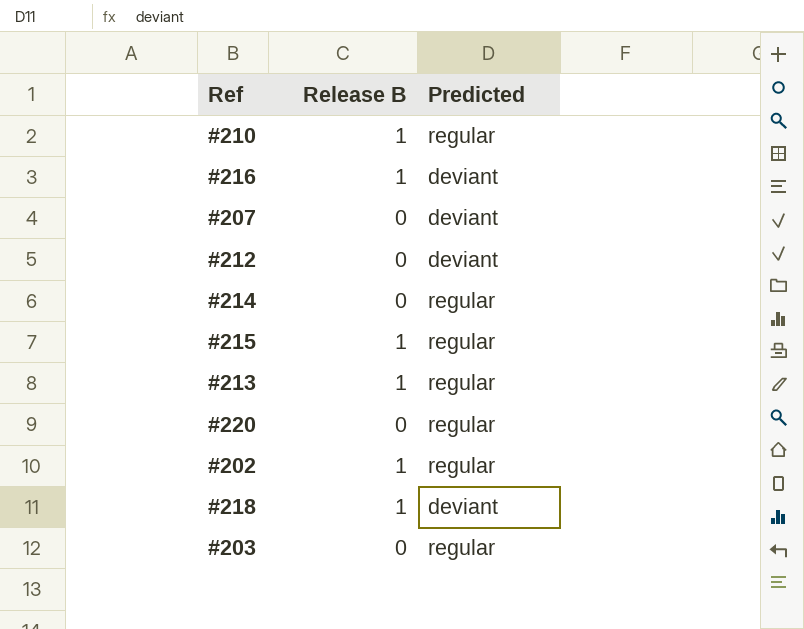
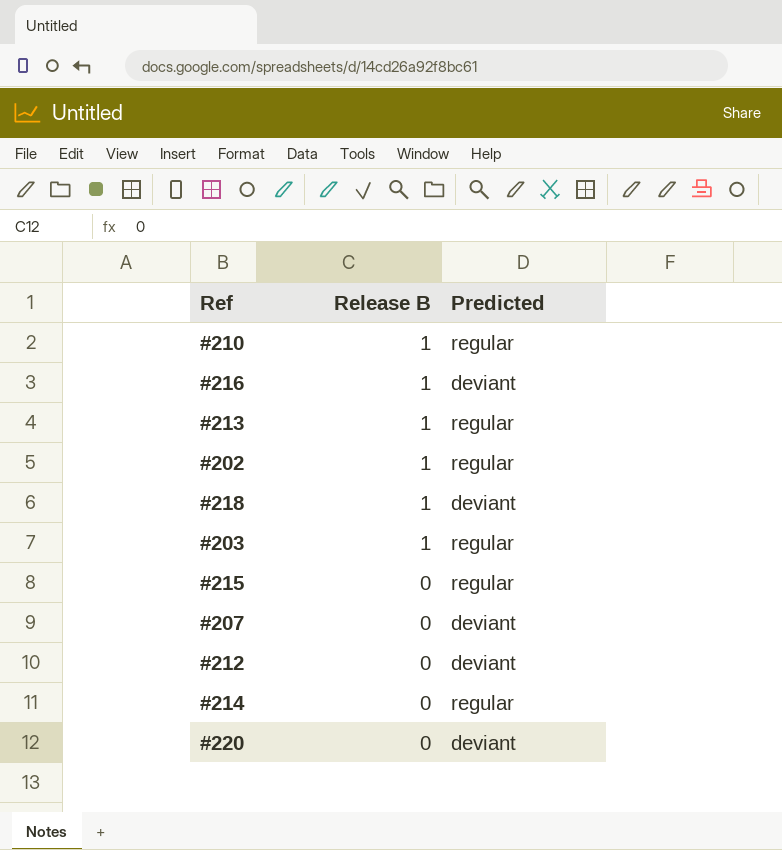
row order: none -> Release B descending
#203 | Release B: 0 -> 1
#215 | Release B: 1 -> 0
#220 | Predicted: regular -> deviant

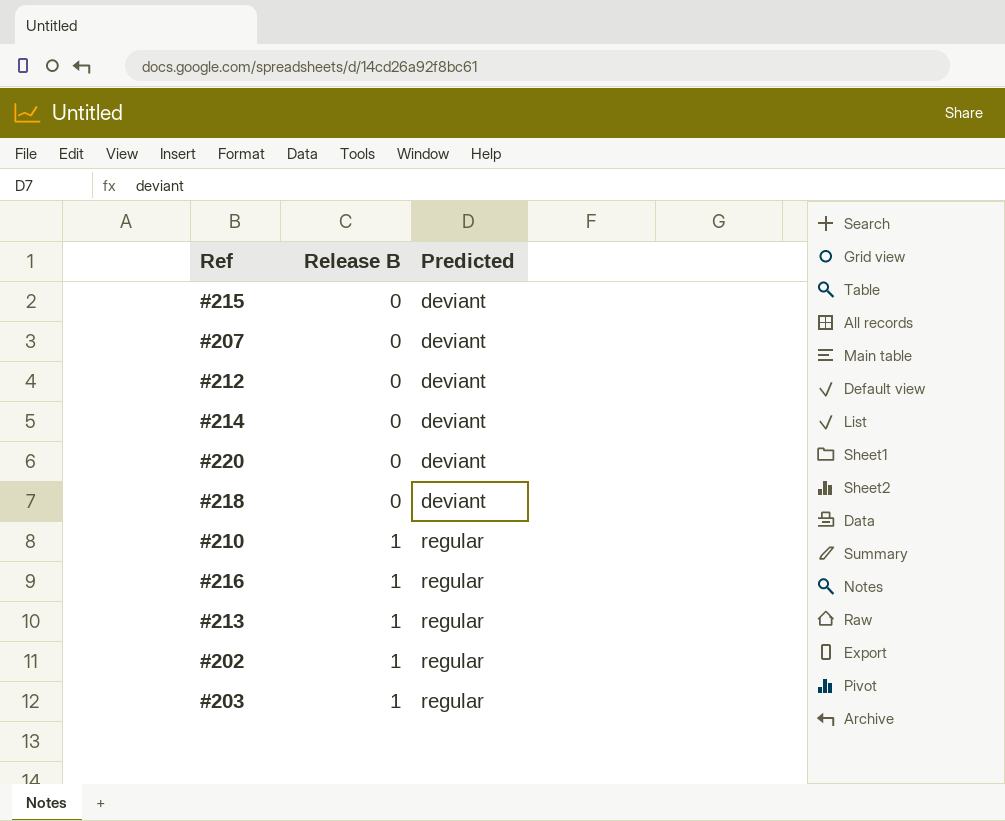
row order: Release B descending -> Release B ascending
#215 | Predicted: regular -> deviant
#214 | Predicted: regular -> deviant
#218 | Release B: 1 -> 0
#216 | Predicted: deviant -> regular

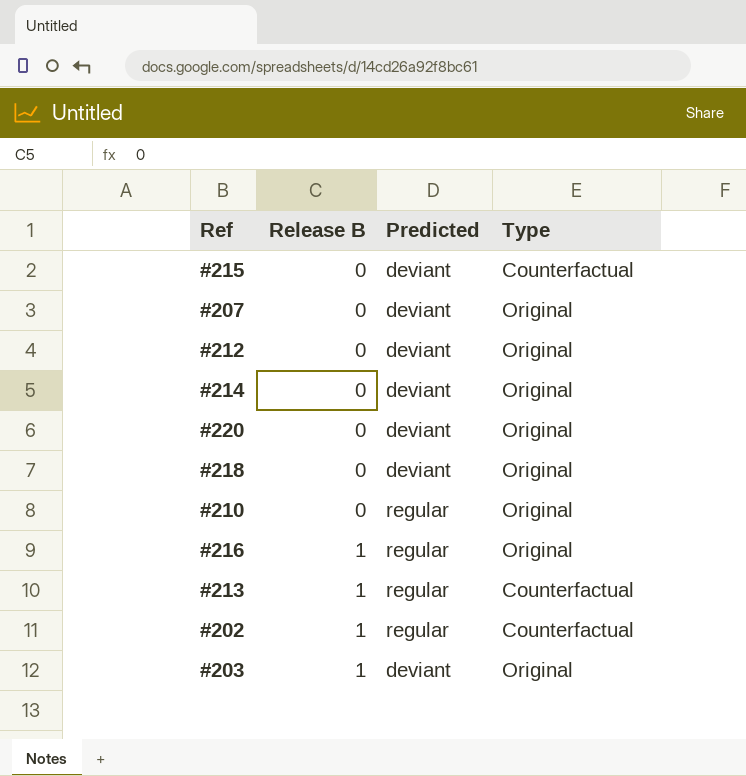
column Type | position: none -> 4
#210 | Release B: 1 -> 0
#203 | Predicted: regular -> deviant

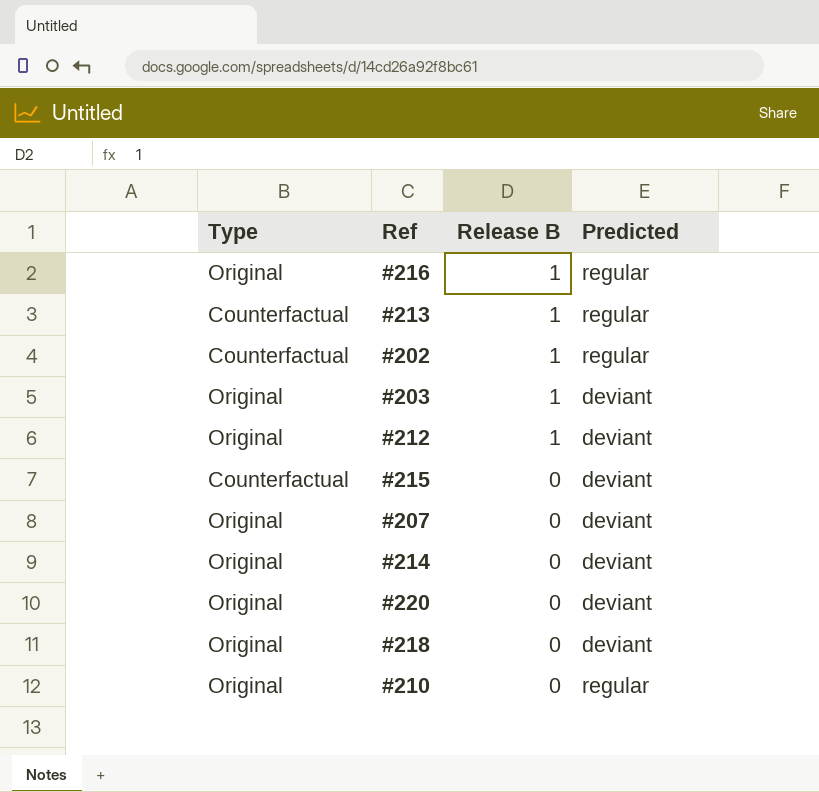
row order: Release B ascending -> Release B descending
column Type | position: 4 -> 1
#212 | Release B: 0 -> 1

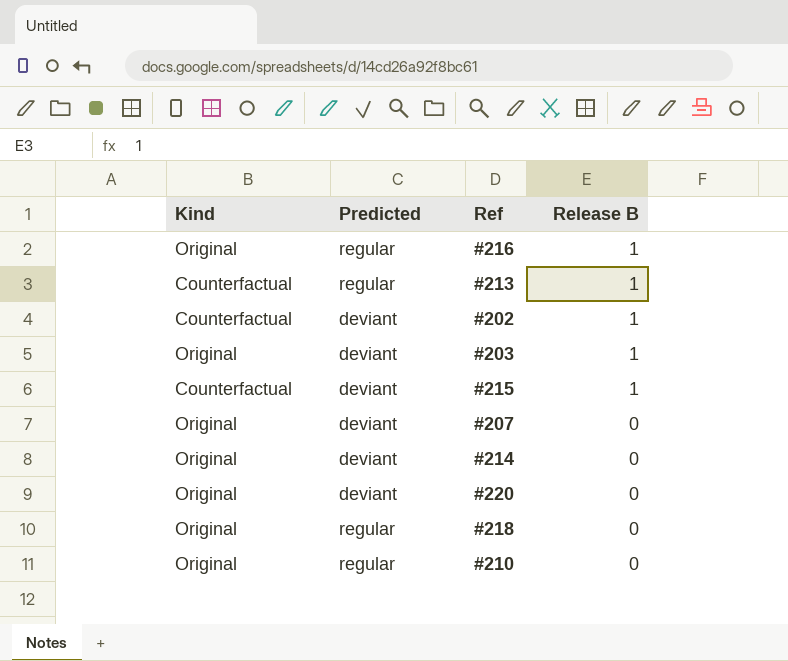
column name: Type -> Kind
column Predicted | position: 4 -> 2
row #212: Original | 1 | deviant -> none
#202 | Predicted: regular -> deviant
#215 | Release B: 0 -> 1
#218 | Predicted: deviant -> regular

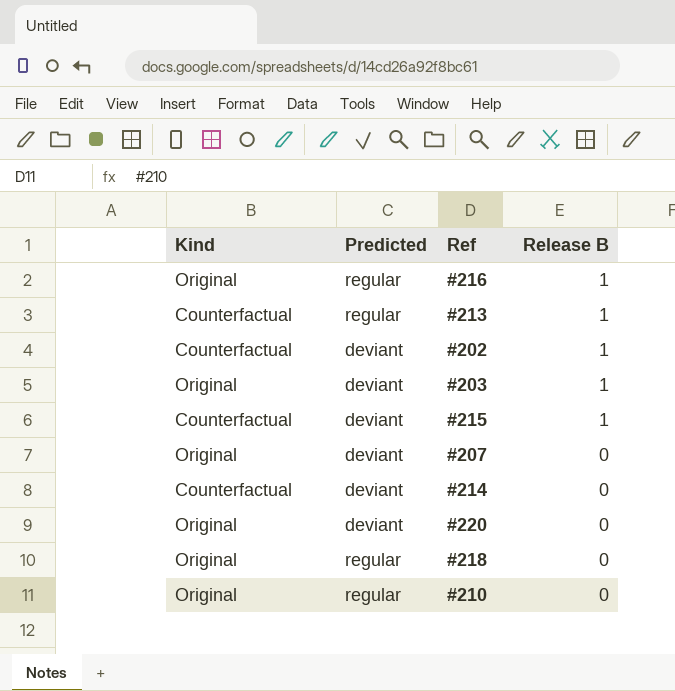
#214 | Kind: Original -> Counterfactual

